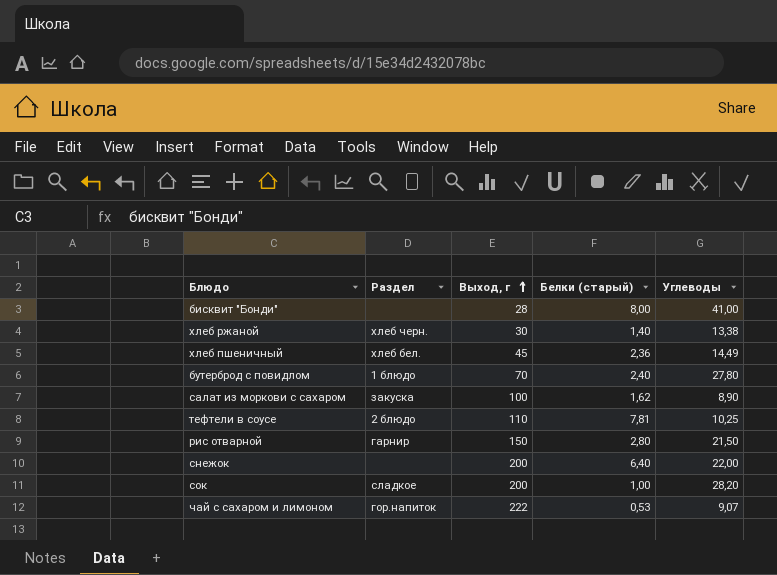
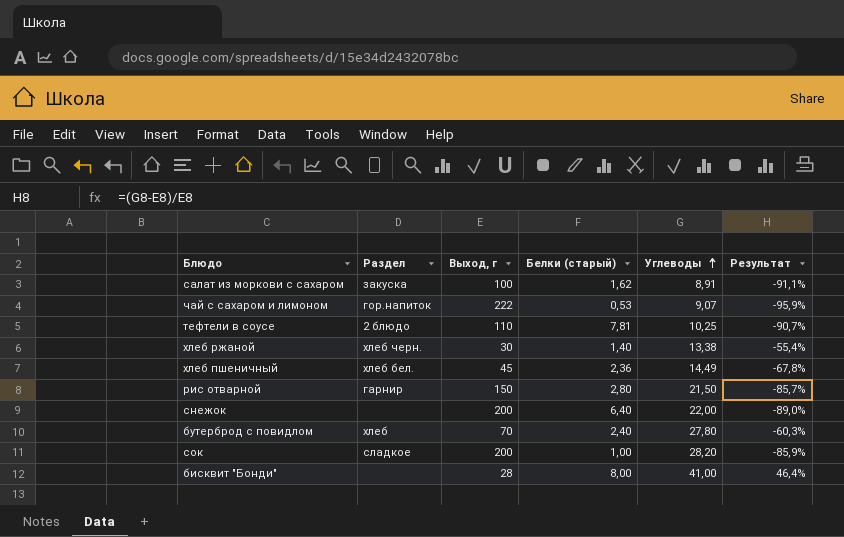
row order: Выход, г ascending -> Углеводы ascending
column Результат | formula: none -> ([Углеводы] - [Выход, г]) / [Выход, г]
салат из моркови с сахаром | Углеводы: 8,90 -> 8,91
бутерброд с повидлом | Раздел: 1 блюдо -> хлеб

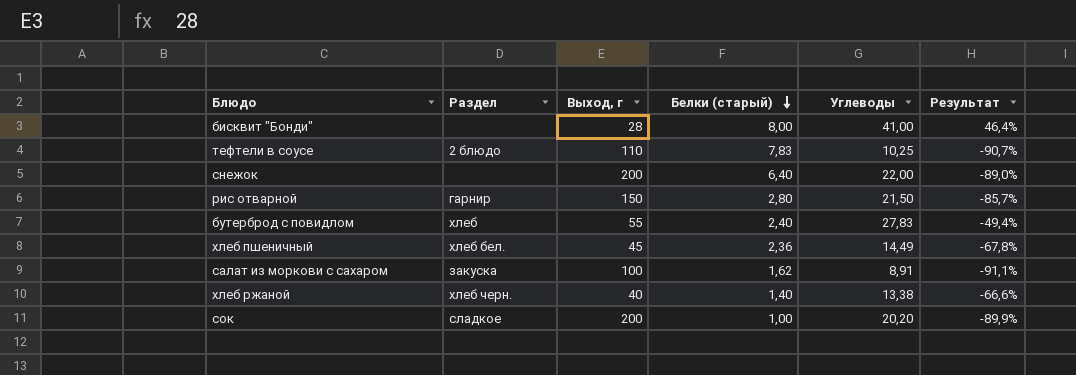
row order: Углеводы ascending -> Белки (старый) descending
row чай с сахаром и лимоном: гор.напиток | 222 | 0,53 | 9,07 | -95,9% -> none
тефтели в соусе | Белки (старый): 7,81 -> 7,83
бутерброд с повидлом | Выход, г: 70 -> 55
бутерброд с повидлом | Углеводы: 27,80 -> 27,83
бутерброд с повидлом | Результат: -60,3% -> -49,4%
хлеб ржаной | Выход, г: 30 -> 40
хлеб ржаной | Результат: -55,4% -> -66,6%
сок | Углеводы: 28,20 -> 20,20
сок | Результат: -85,9% -> -89,9%

